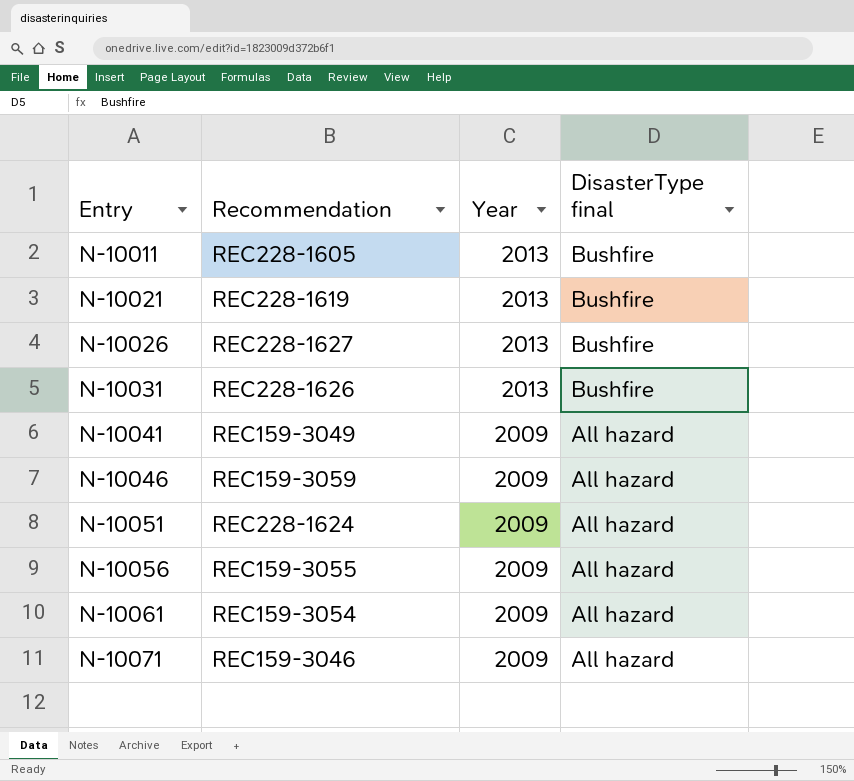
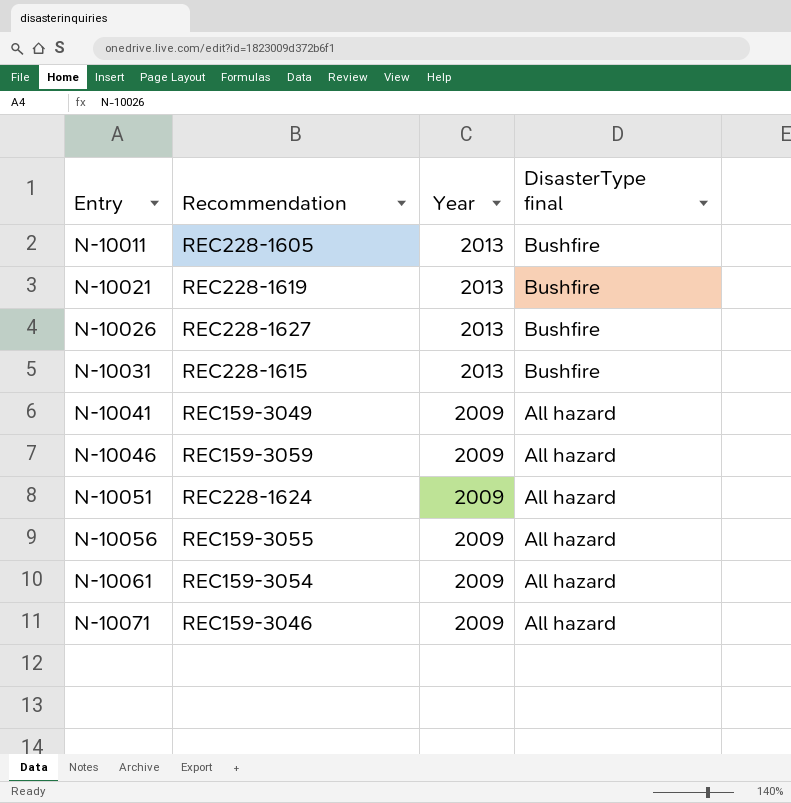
N-10031 | Recommendation: REC228-1626 -> REC228-1615

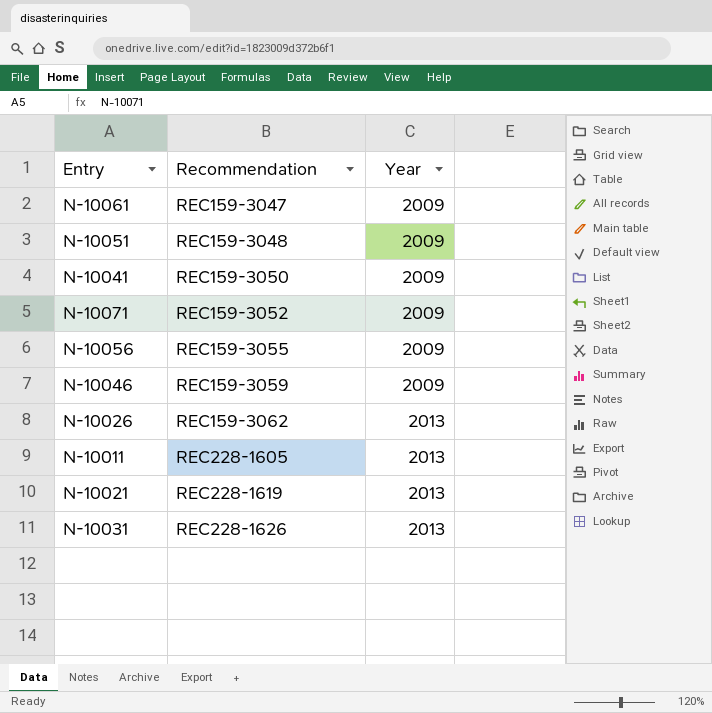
row order: Entry ascending -> Recommendation ascending
column DisasterType final | position: 4 -> none
N-10061 | Recommendation: REC159-3054 -> REC159-3047
N-10051 | Recommendation: REC228-1624 -> REC159-3048
N-10041 | Recommendation: REC159-3049 -> REC159-3050
N-10071 | Recommendation: REC159-3046 -> REC159-3052
N-10026 | Recommendation: REC228-1627 -> REC159-3062
N-10031 | Recommendation: REC228-1615 -> REC228-1626

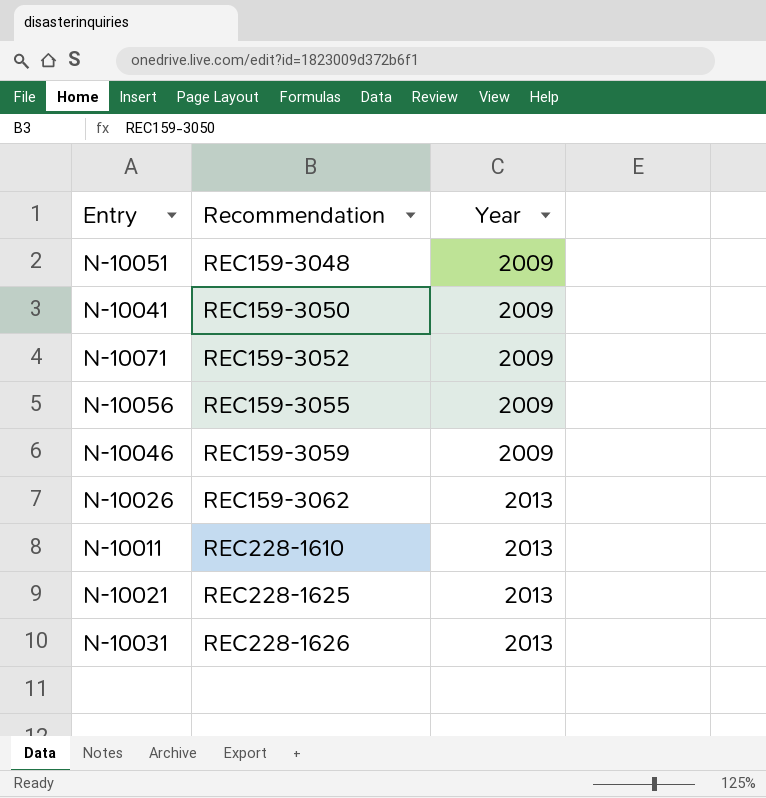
row N-10061: REC159-3047 | 2009 -> none
N-10011 | Recommendation: REC228-1605 -> REC228-1610
N-10021 | Recommendation: REC228-1619 -> REC228-1625

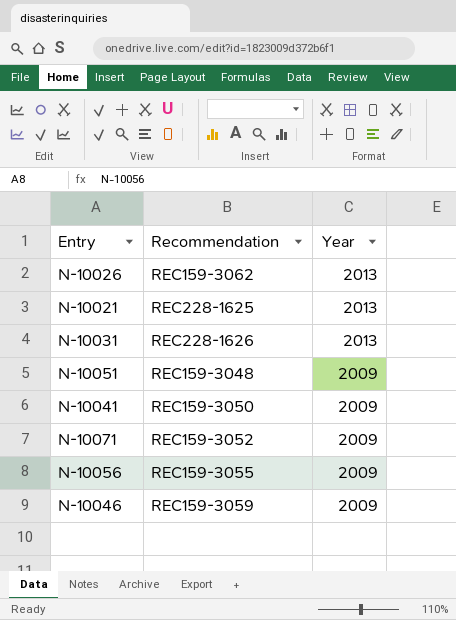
row order: Recommendation ascending -> Year descending
row N-10011: REC228-1610 | 2013 -> none

